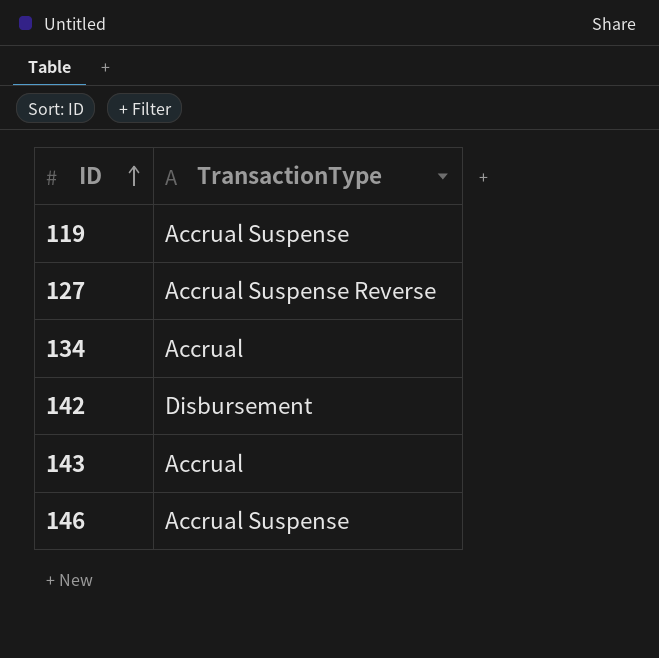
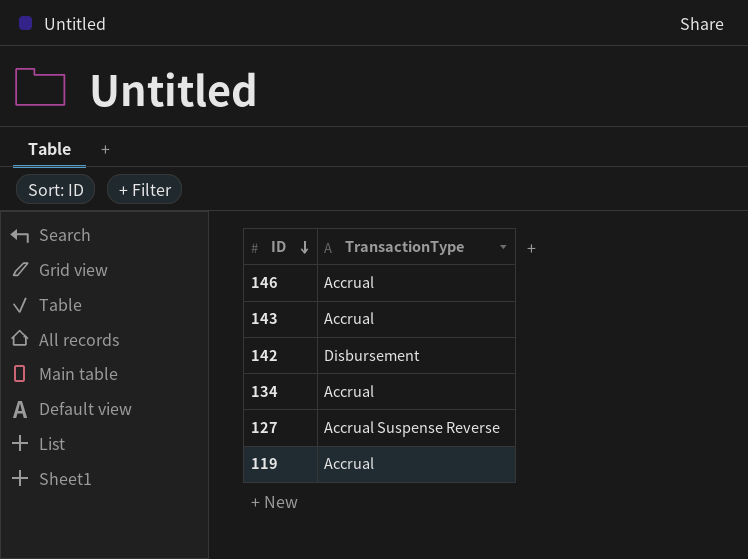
row order: ID ascending -> ID descending
146 | TransactionType: Accrual Suspense -> Accrual
119 | TransactionType: Accrual Suspense -> Accrual

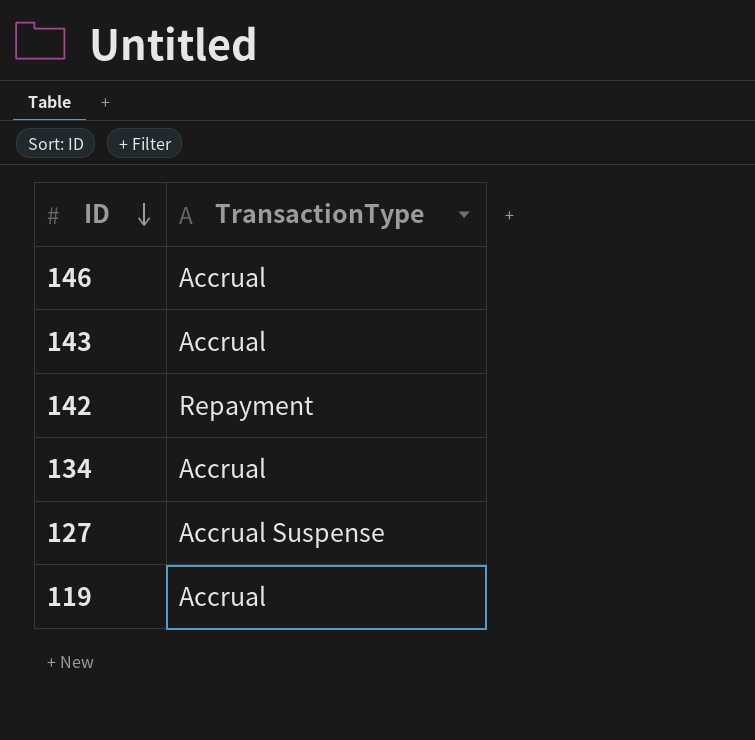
142 | TransactionType: Disbursement -> Repayment
127 | TransactionType: Accrual Suspense Reverse -> Accrual Suspense

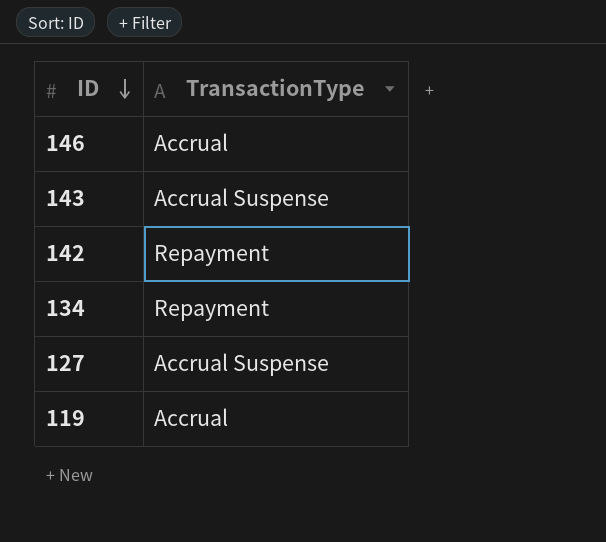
143 | TransactionType: Accrual -> Accrual Suspense
134 | TransactionType: Accrual -> Repayment

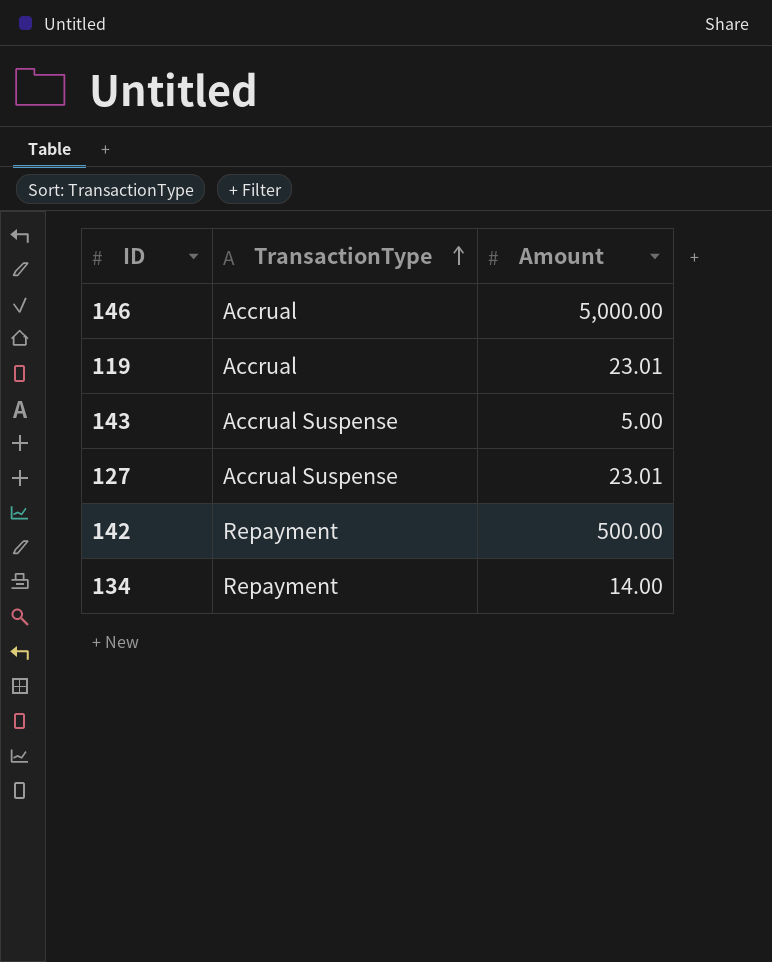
row order: ID descending -> TransactionType ascending
column Amount | position: none -> 3

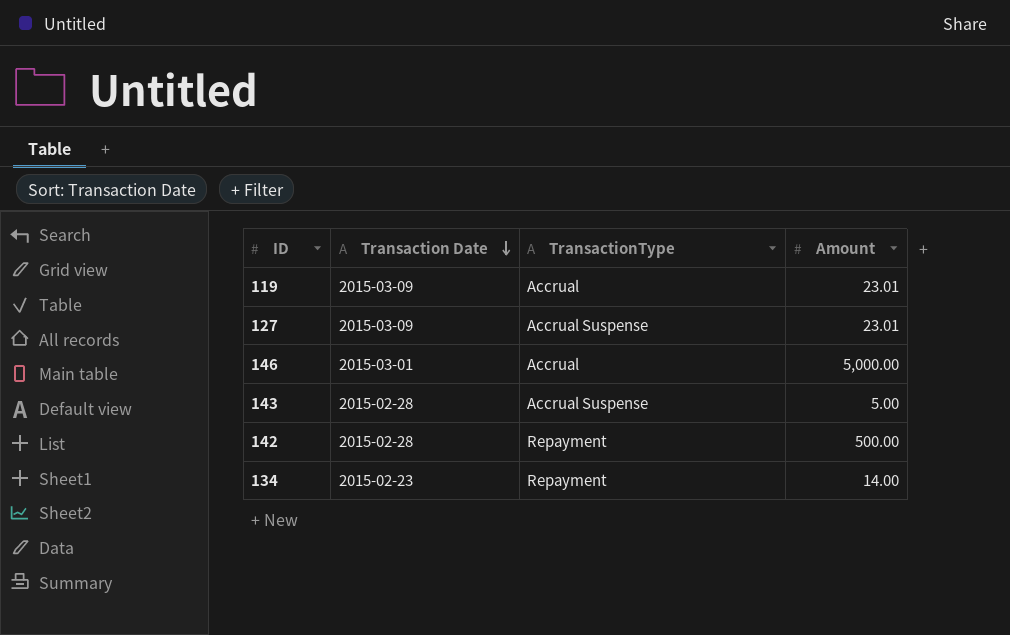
row order: TransactionType ascending -> Transaction Date descending
column Transaction Date | position: none -> 2

